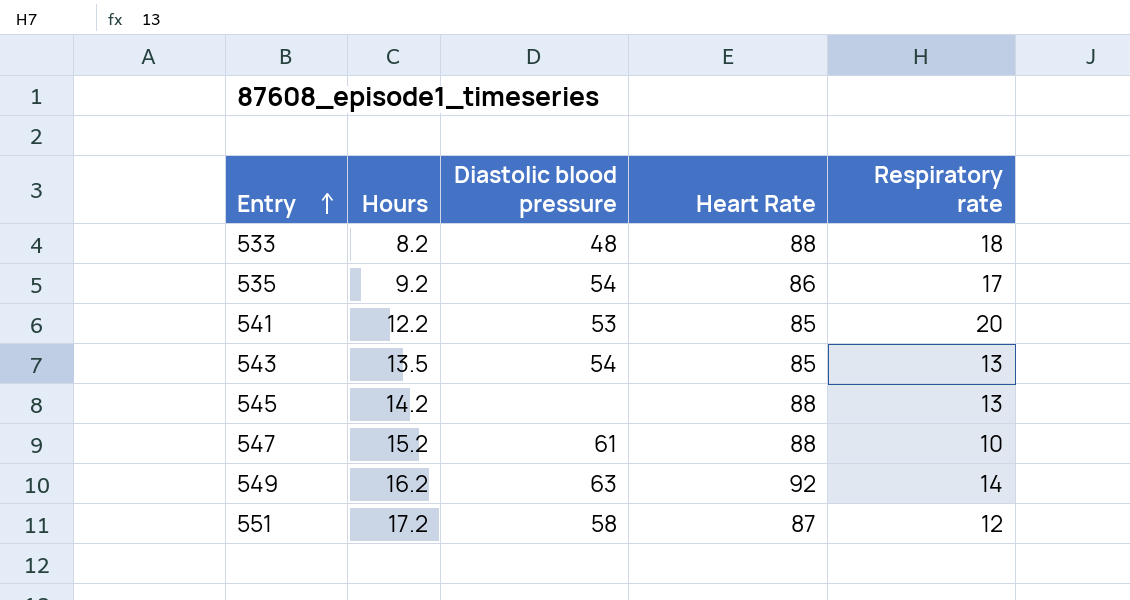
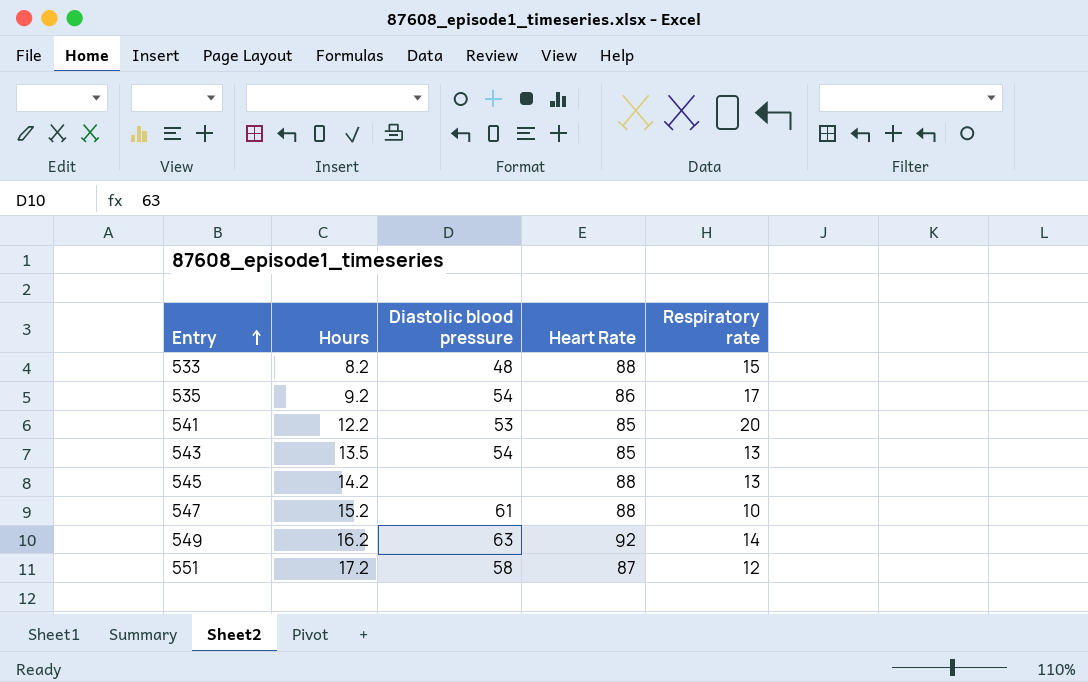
533 | Respiratory rate: 18 -> 15

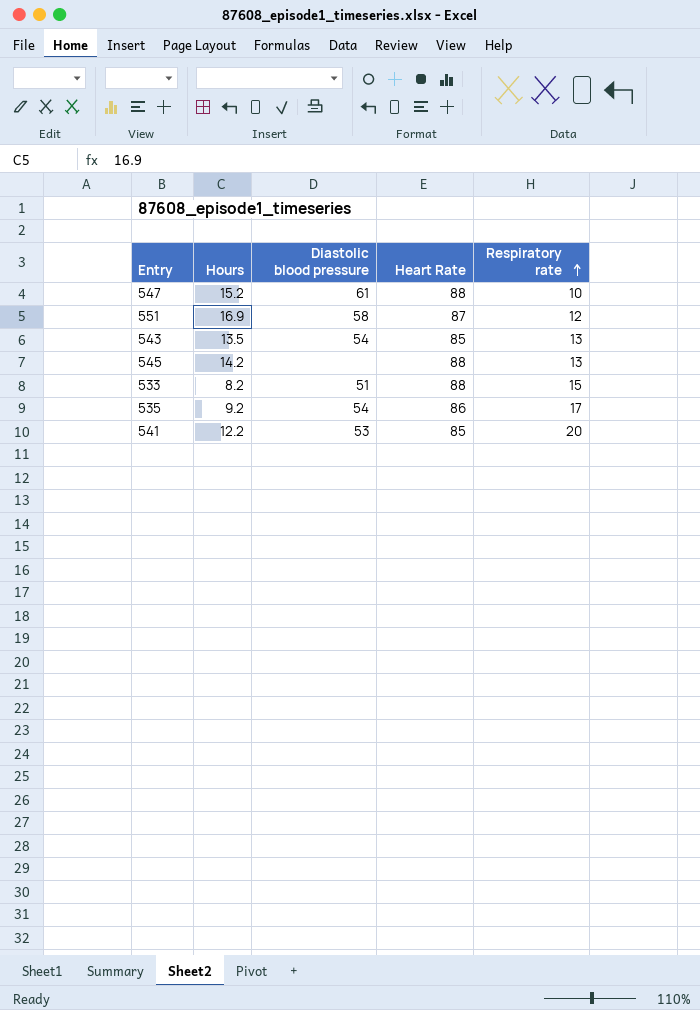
row order: Entry ascending -> Respiratory rate ascending
row 549: 16.2 | 63 | 92 | 14 -> none
551 | Hours: 17.2 -> 16.9
533 | Diastolic blood pressure: 48 -> 51

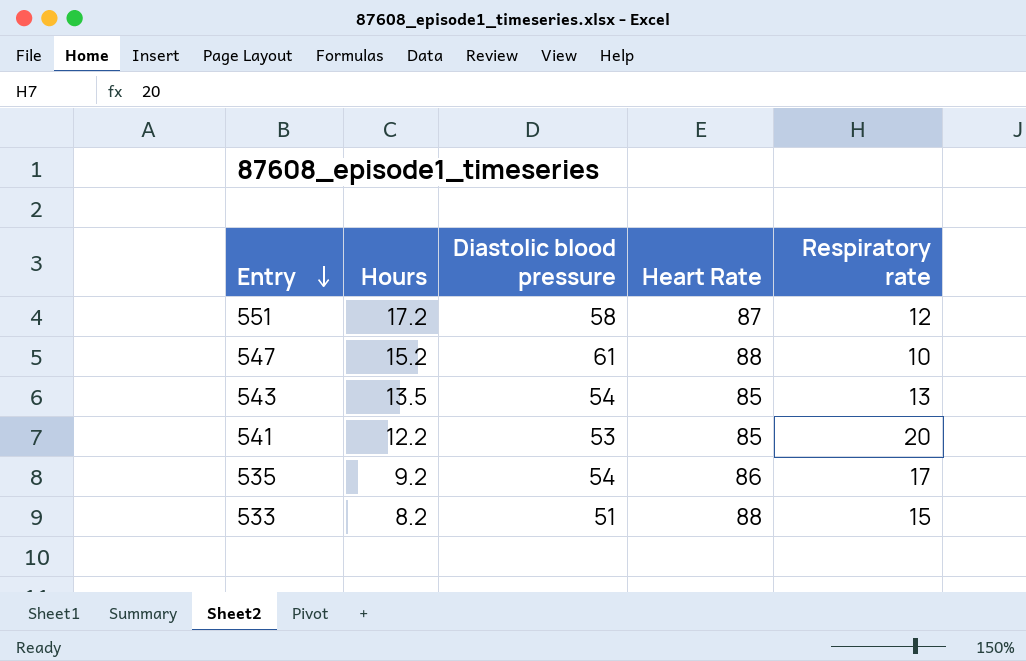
row order: Respiratory rate ascending -> Entry descending
row 545: 14.2 | none | 88 | 13 -> none
551 | Hours: 16.9 -> 17.2

